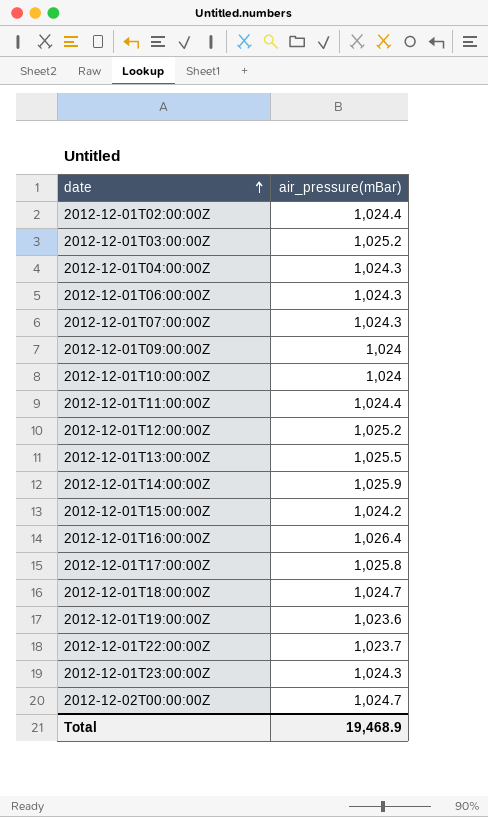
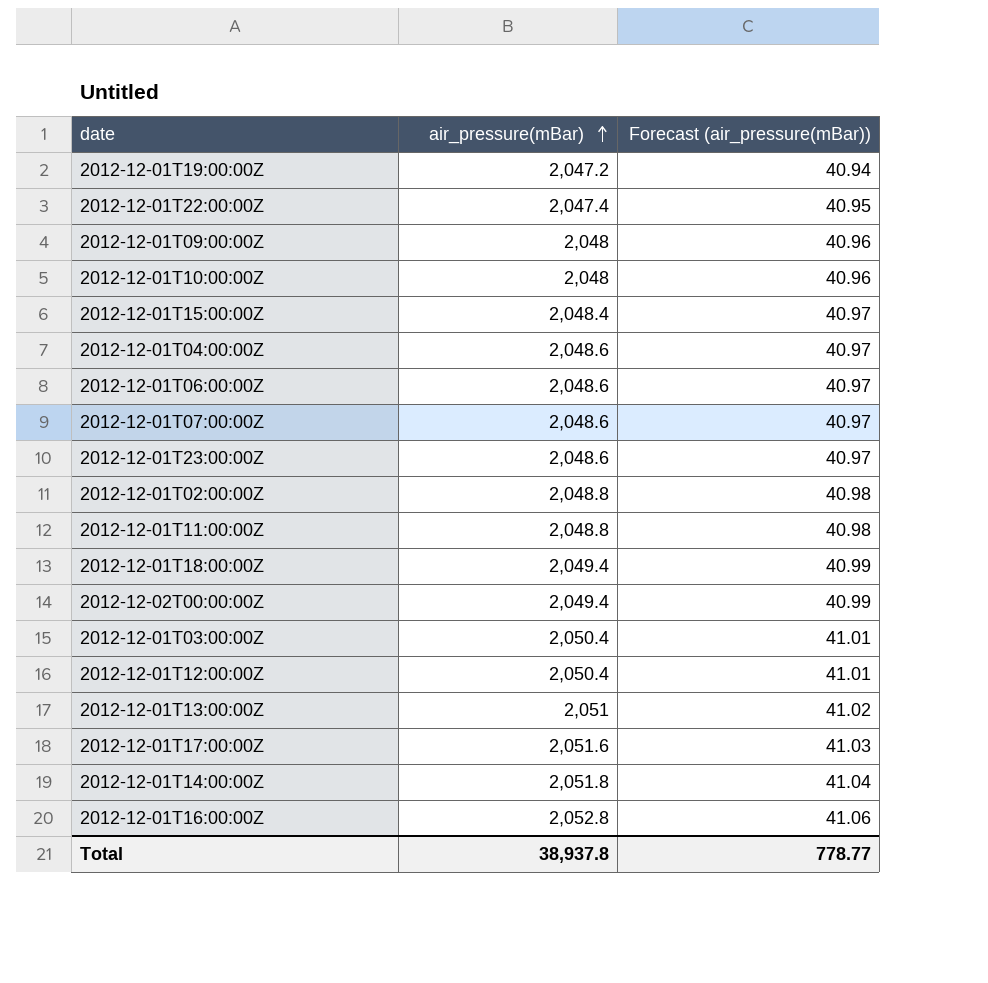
row order: date ascending -> air_pressure(mBar) ascending
column Forecast (air_pressure(mBar)) | formula: none -> [air_pressure(mBar)] * 0.02
2012-12-01T19:00:00Z | air_pressure(mBar): 1,023.6 -> 2,047.2
2012-12-01T22:00:00Z | air_pressure(mBar): 1,023.7 -> 2,047.4
2012-12-01T09:00:00Z | air_pressure(mBar): 1,024 -> 2,048
2012-12-01T10:00:00Z | air_pressure(mBar): 1,024 -> 2,048
2012-12-01T15:00:00Z | air_pressure(mBar): 1,024.2 -> 2,048.4
2012-12-01T04:00:00Z | air_pressure(mBar): 1,024.3 -> 2,048.6
2012-12-01T06:00:00Z | air_pressure(mBar): 1,024.3 -> 2,048.6
2012-12-01T07:00:00Z | air_pressure(mBar): 1,024.3 -> 2,048.6
2012-12-01T23:00:00Z | air_pressure(mBar): 1,024.3 -> 2,048.6
2012-12-01T02:00:00Z | air_pressure(mBar): 1,024.4 -> 2,048.8
2012-12-01T11:00:00Z | air_pressure(mBar): 1,024.4 -> 2,048.8
2012-12-01T18:00:00Z | air_pressure(mBar): 1,024.7 -> 2,049.4
2012-12-02T00:00:00Z | air_pressure(mBar): 1,024.7 -> 2,049.4
2012-12-01T03:00:00Z | air_pressure(mBar): 1,025.2 -> 2,050.4
2012-12-01T12:00:00Z | air_pressure(mBar): 1,025.2 -> 2,050.4
2012-12-01T13:00:00Z | air_pressure(mBar): 1,025.5 -> 2,051
2012-12-01T17:00:00Z | air_pressure(mBar): 1,025.8 -> 2,051.6
2012-12-01T14:00:00Z | air_pressure(mBar): 1,025.9 -> 2,051.8
2012-12-01T16:00:00Z | air_pressure(mBar): 1,026.4 -> 2,052.8
Total | air_pressure(mBar): 19,468.9 -> 38,937.8

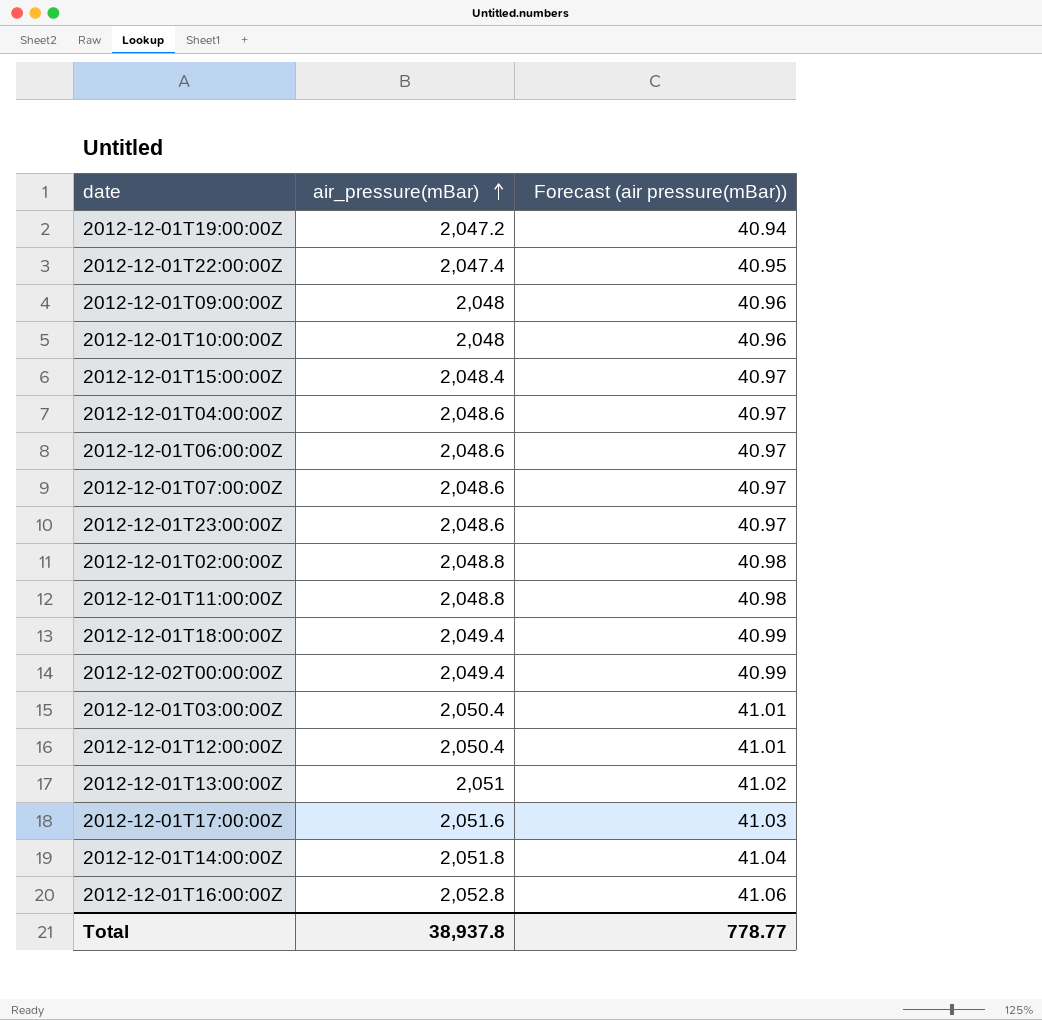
column name: Forecast (air_pressure(mBar)) -> Forecast (air pressure(mBar))

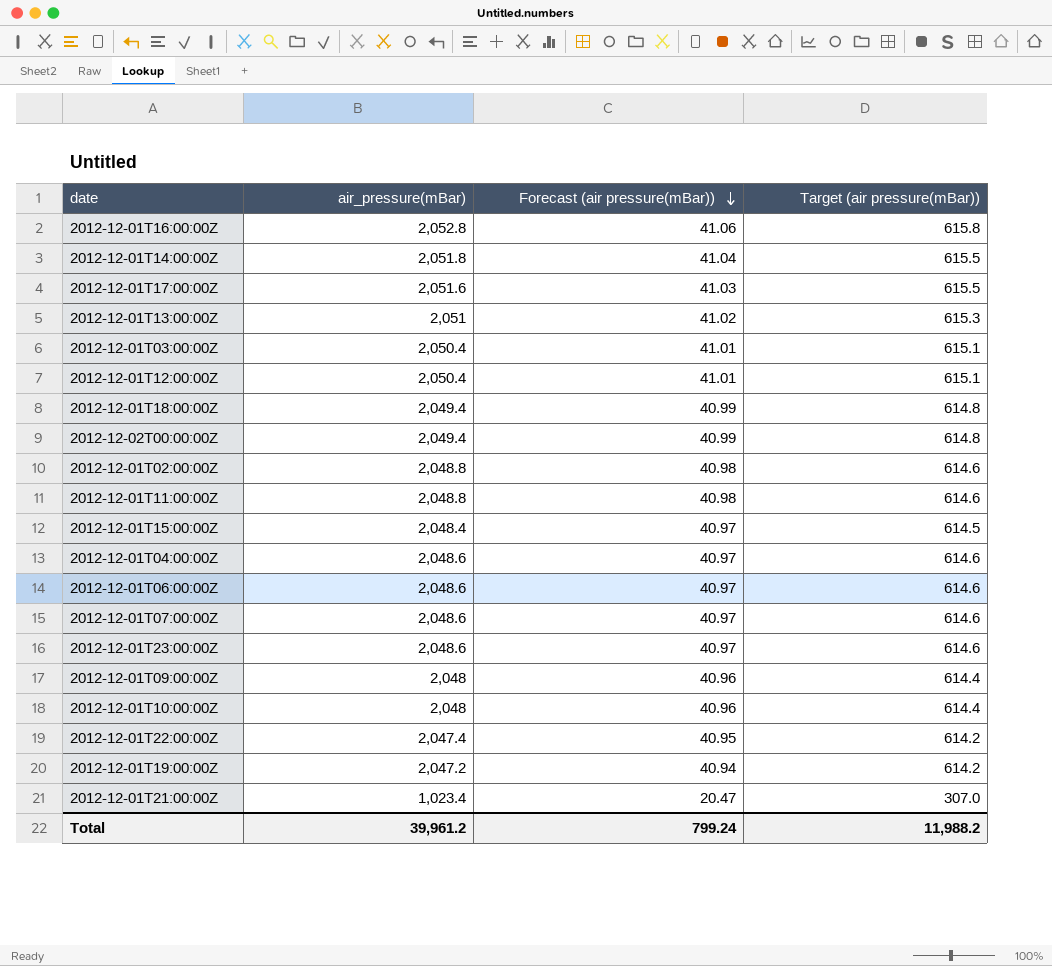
row order: air_pressure(mBar) ascending -> Forecast (air pressure(mBar)) descending
column Target (air pressure(mBar)) | formula: none -> [air_pressure(mBar)] * 0.3
row 2012-12-01T21:00:00Z: none -> 1,023.4 | 20.47 | 307.0
Total | air_pressure(mBar): 38,937.8 -> 39,961.2
Total | Forecast (air pressure(mBar)): 778.77 -> 799.24

